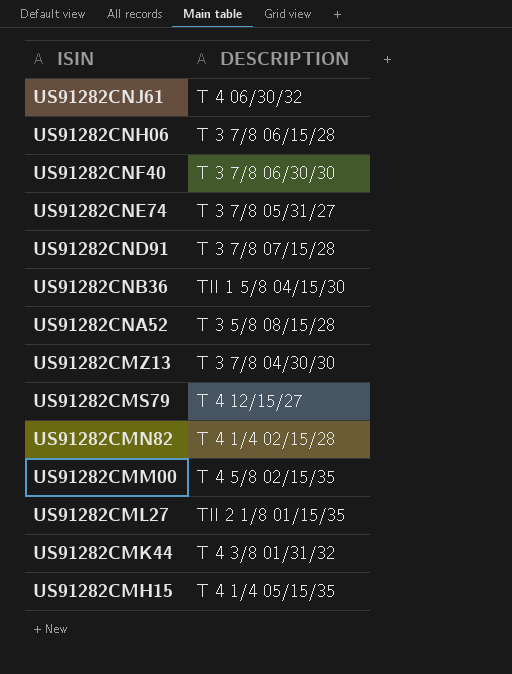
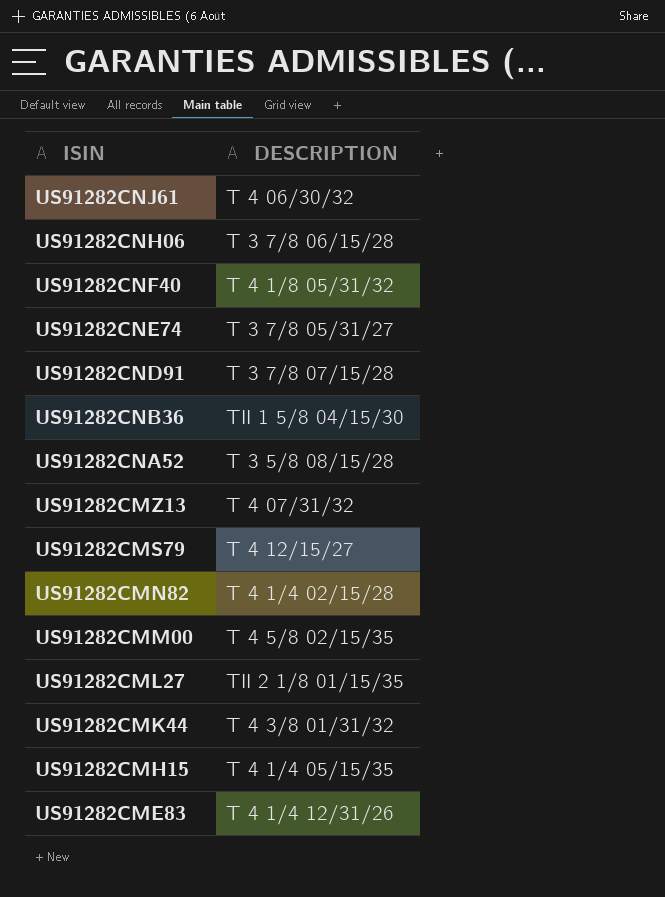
US91282CNF40 | DESCRIPTION: T 3 7/8 06/30/30 -> T 4 1/8 05/31/32
US91282CMZ13 | DESCRIPTION: T 3 7/8 04/30/30 -> T 4 07/31/32
row US91282CME83: none -> T 4 1/4 12/31/26

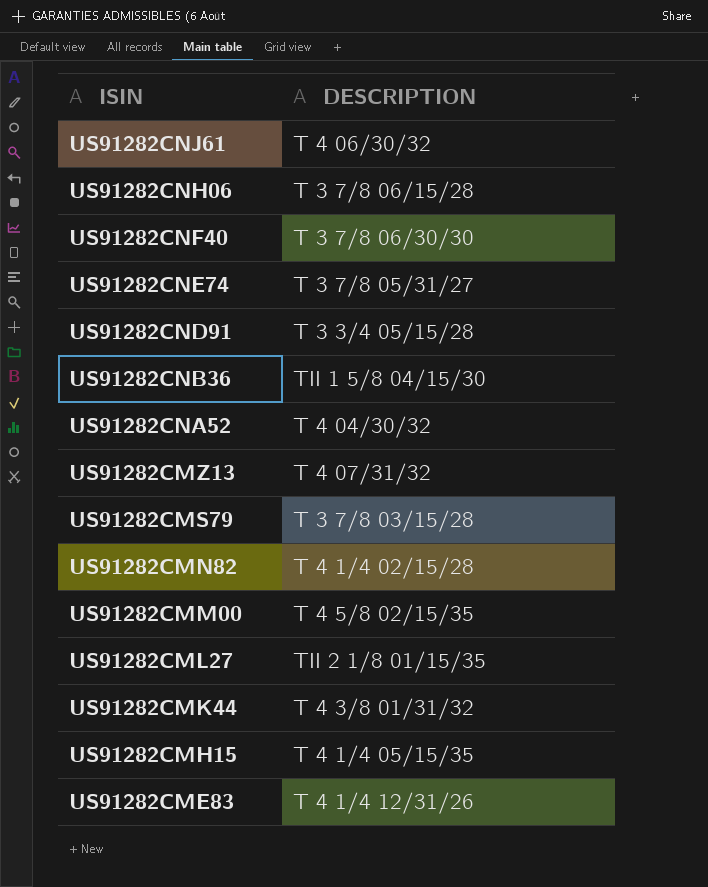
US91282CNF40 | DESCRIPTION: T 4 1/8 05/31/32 -> T 3 7/8 06/30/30
US91282CND91 | DESCRIPTION: T 3 7/8 07/15/28 -> T 3 3/4 05/15/28
US91282CNA52 | DESCRIPTION: T 3 5/8 08/15/28 -> T 4 04/30/32
US91282CMS79 | DESCRIPTION: T 4 12/15/27 -> T 3 7/8 03/15/28

